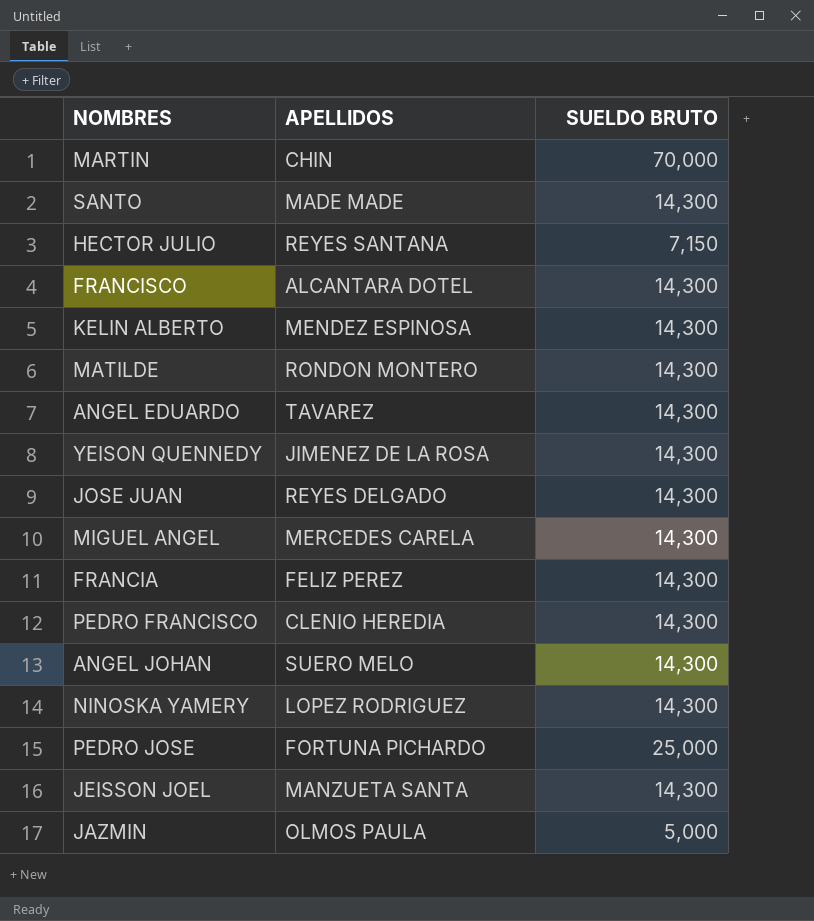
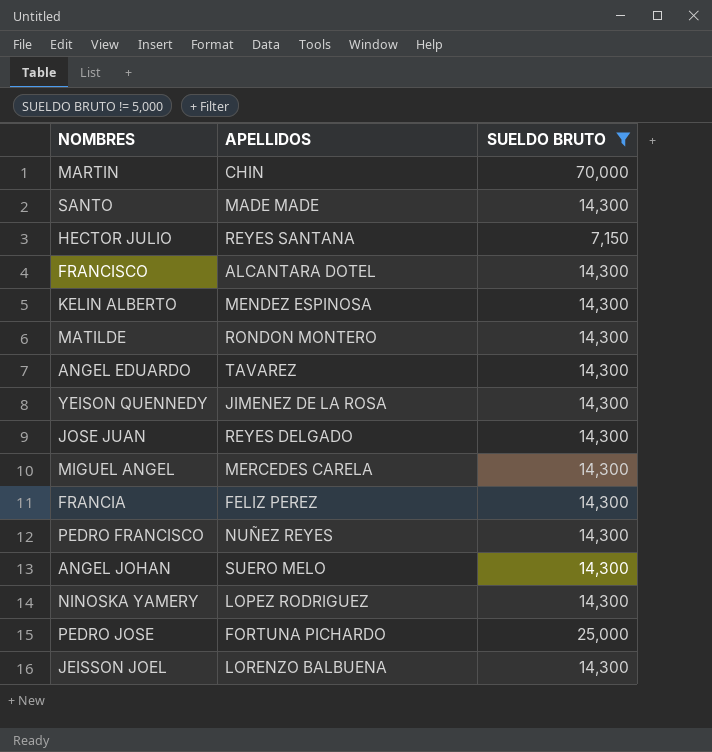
filter: none -> SUELDO BRUTO != 5,000
PEDRO FRANCISCO | APELLIDOS: CLENIO HEREDIA -> NUÑEZ REYES
JEISSON JOEL | APELLIDOS: MANZUETA SANTA -> LORENZO BALBUENA

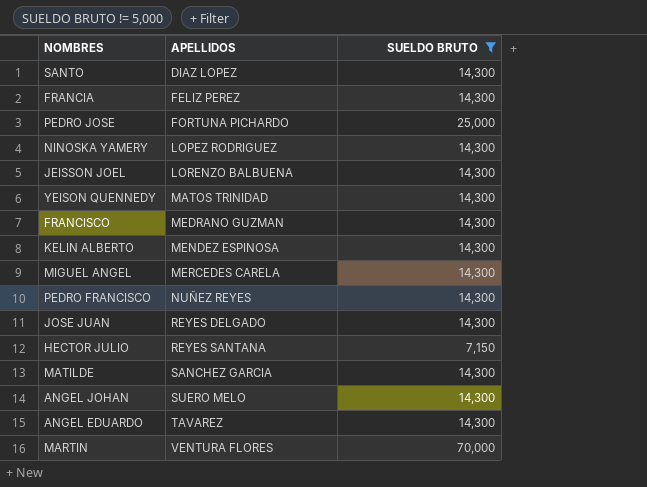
row order: none -> APELLIDOS ascending
SANTO | APELLIDOS: MADE MADE -> DIAZ LOPEZ
YEISON QUENNEDY | APELLIDOS: JIMENEZ DE LA ROSA -> MATOS TRINIDAD
FRANCISCO | APELLIDOS: ALCANTARA DOTEL -> MEDRANO GUZMAN
MATILDE | APELLIDOS: RONDON MONTERO -> SANCHEZ GARCIA
MARTIN | APELLIDOS: CHIN -> VENTURA FLORES

